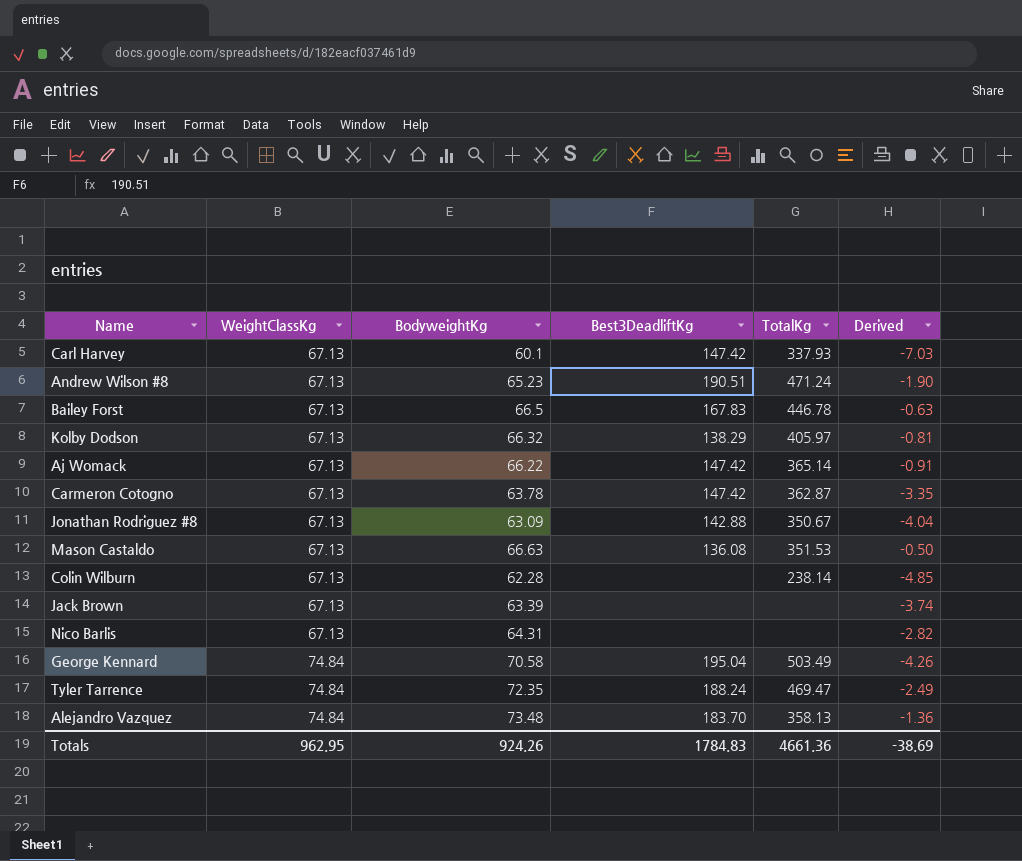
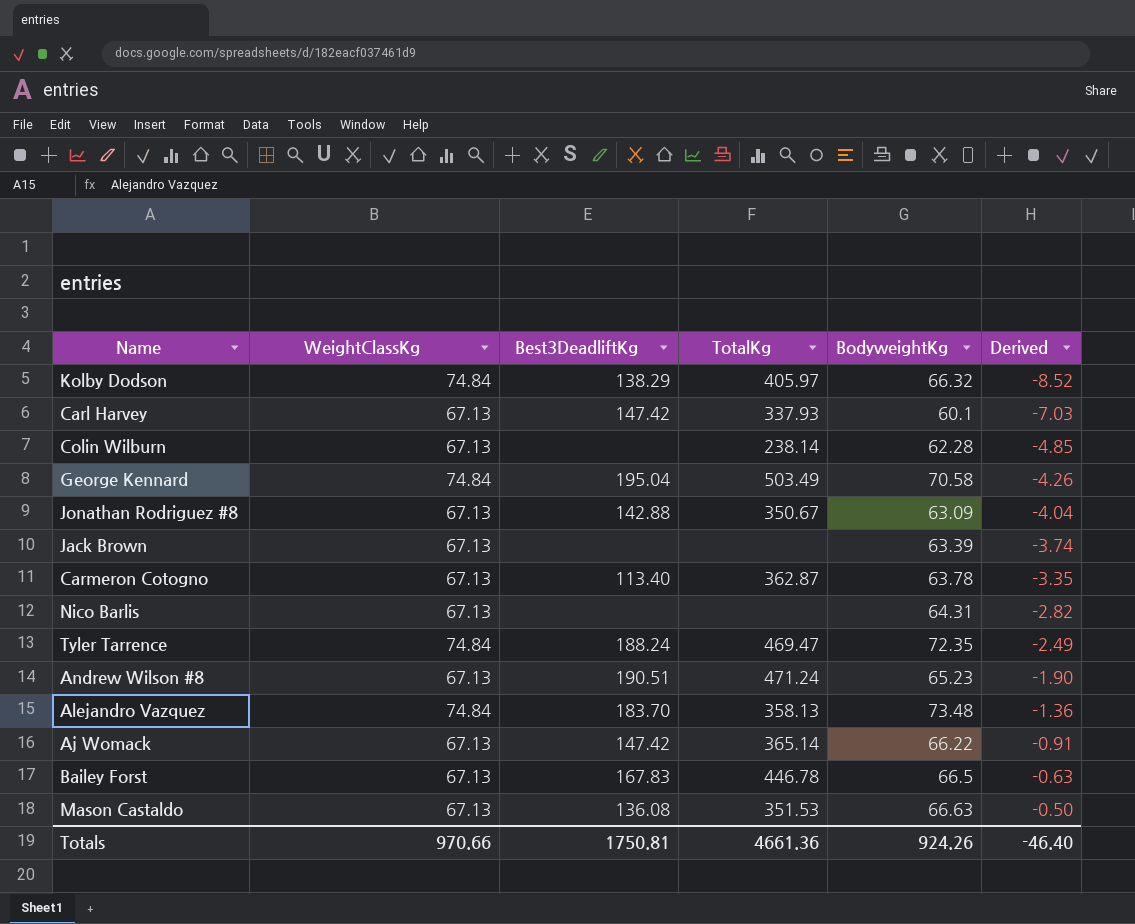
row order: WeightClassKg ascending -> Derived ascending
column BodyweightKg | position: 3 -> 5
Kolby Dodson | WeightClassKg: 67.13 -> 74.84
Kolby Dodson | Derived: -0.81 -> -8.52
Carmeron Cotogno | Best3DeadliftKg: 147.42 -> 113.40
Totals | WeightClassKg: 962.95 -> 970.66
Totals | Best3DeadliftKg: 1784.83 -> 1750.81
Totals | Derived: -38.69 -> -46.40

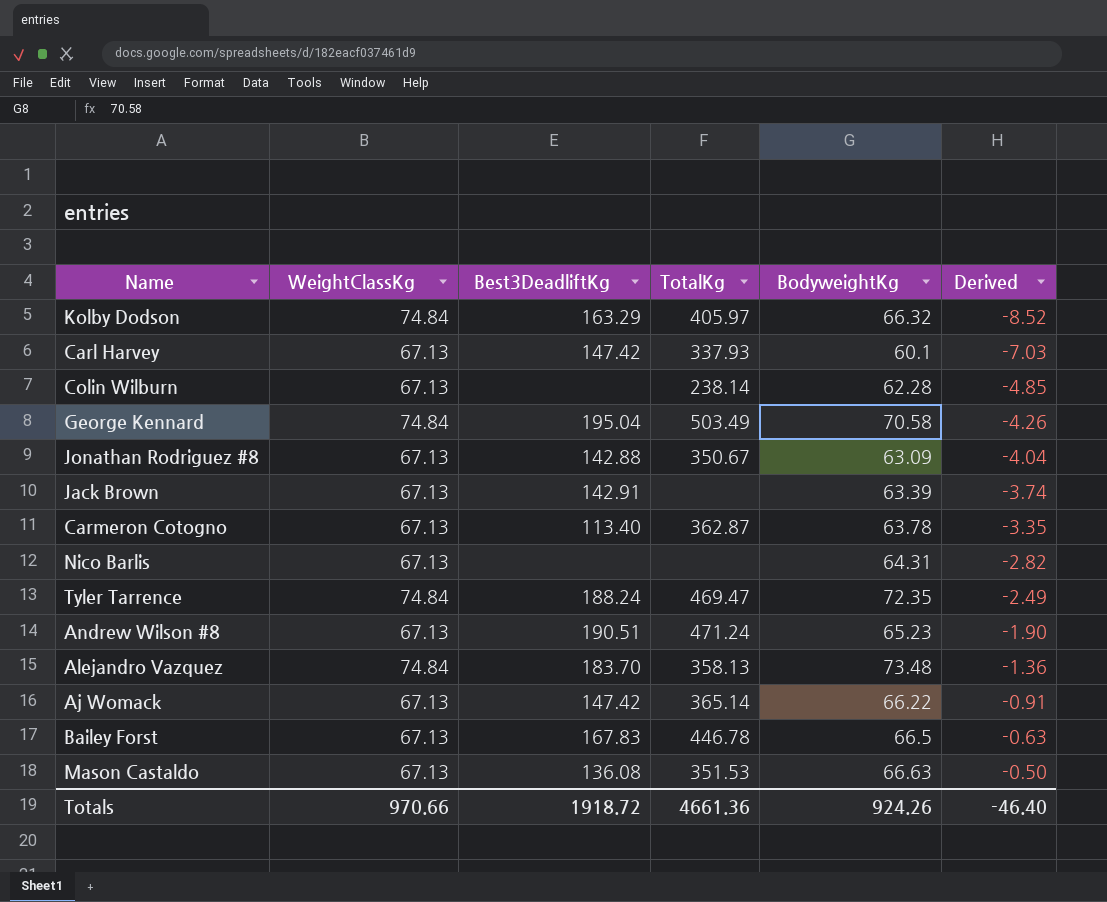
Kolby Dodson | Best3DeadliftKg: 138.29 -> 163.29
Jack Brown | Best3DeadliftKg: none -> 142.91
Totals | Best3DeadliftKg: 1750.81 -> 1918.72

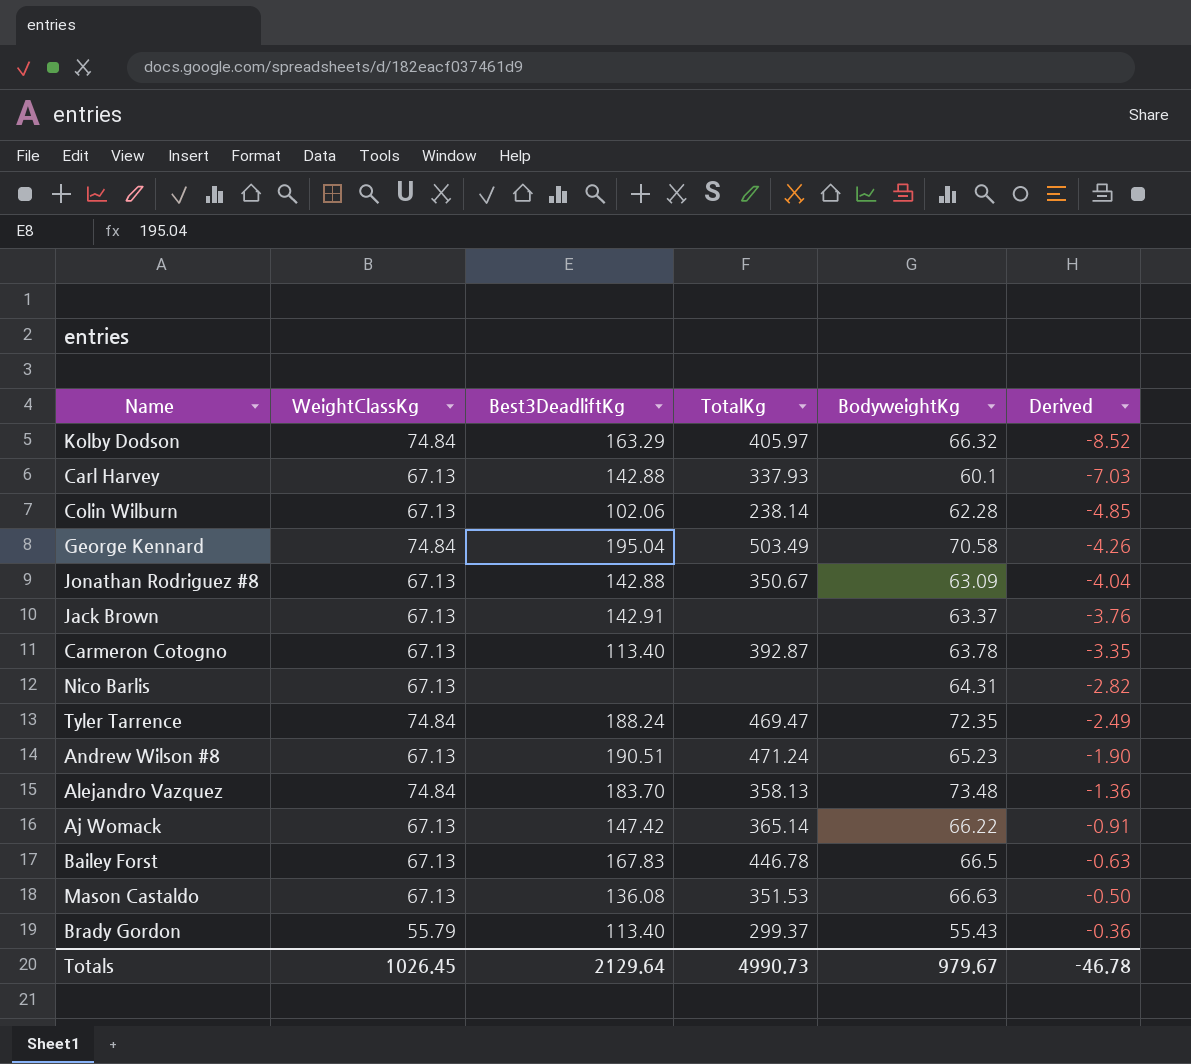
Carl Harvey | Best3DeadliftKg: 147.42 -> 142.88
Colin Wilburn | Best3DeadliftKg: none -> 102.06
Jack Brown | BodyweightKg: 63.39 -> 63.37
Jack Brown | Derived: -3.74 -> -3.76
Carmeron Cotogno | TotalKg: 362.87 -> 392.87
row Brady Gordon: none -> 55.79 | 113.40 | 299.37 | 55.43 | -0.36
Totals | WeightClassKg: 970.66 -> 1026.45
Totals | Best3DeadliftKg: 1918.72 -> 2129.64
Totals | TotalKg: 4661.36 -> 4990.73
Totals | BodyweightKg: 924.26 -> 979.67
Totals | Derived: -46.40 -> -46.78

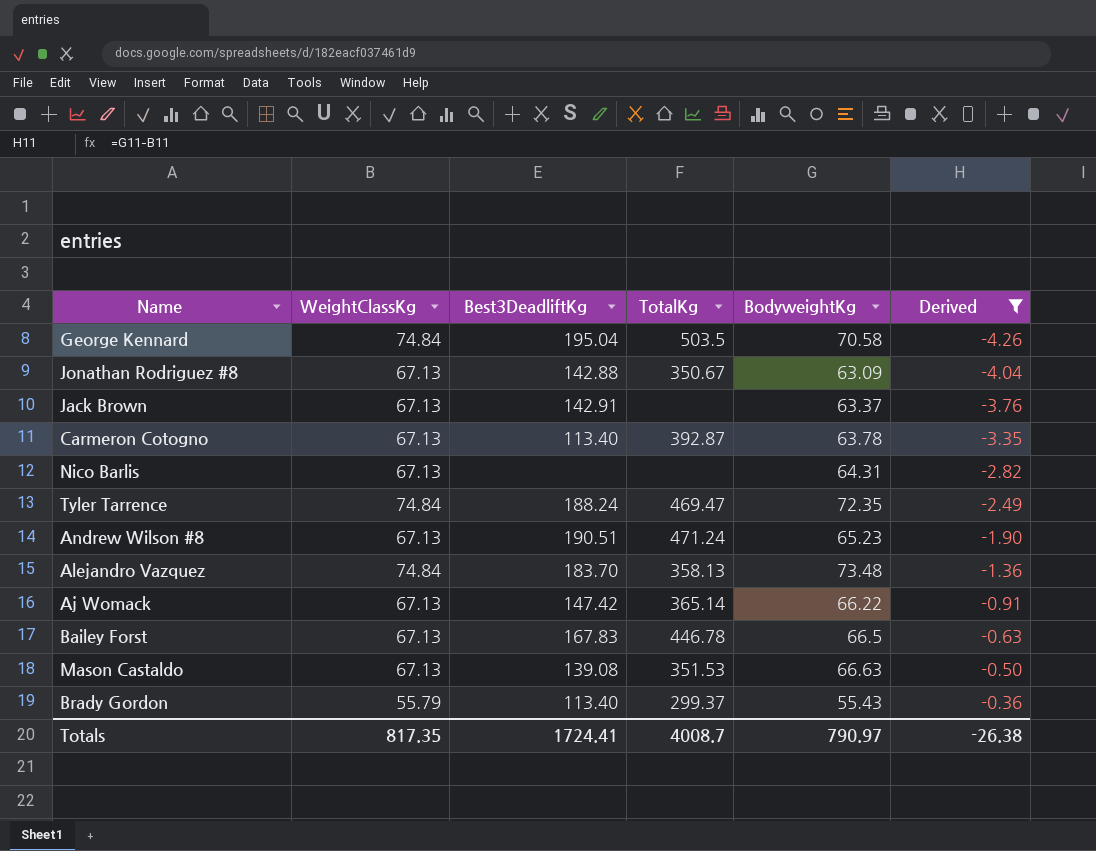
filter: none -> Derived >= -4.26
George Kennard | TotalKg: 503.49 -> 503.5
Mason Castaldo | Best3DeadliftKg: 136.08 -> 139.08
Totals | WeightClassKg: 1026.45 -> 817.35
Totals | Best3DeadliftKg: 2129.64 -> 1724.41
Totals | TotalKg: 4990.73 -> 4008.7
Totals | BodyweightKg: 979.67 -> 790.97
Totals | Derived: -46.78 -> -26.38

